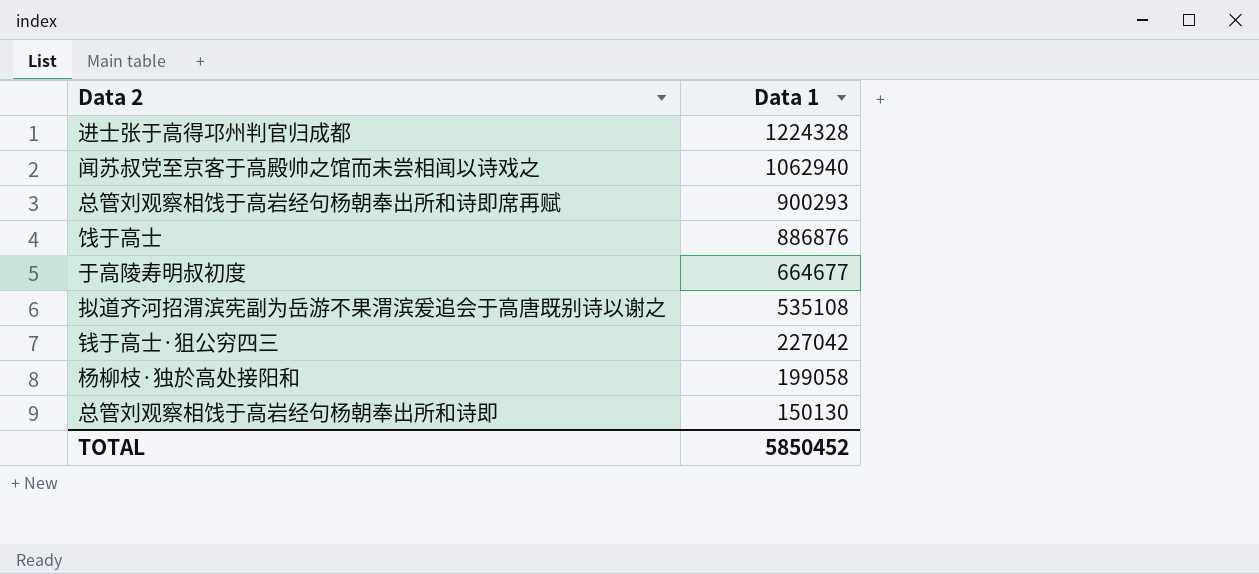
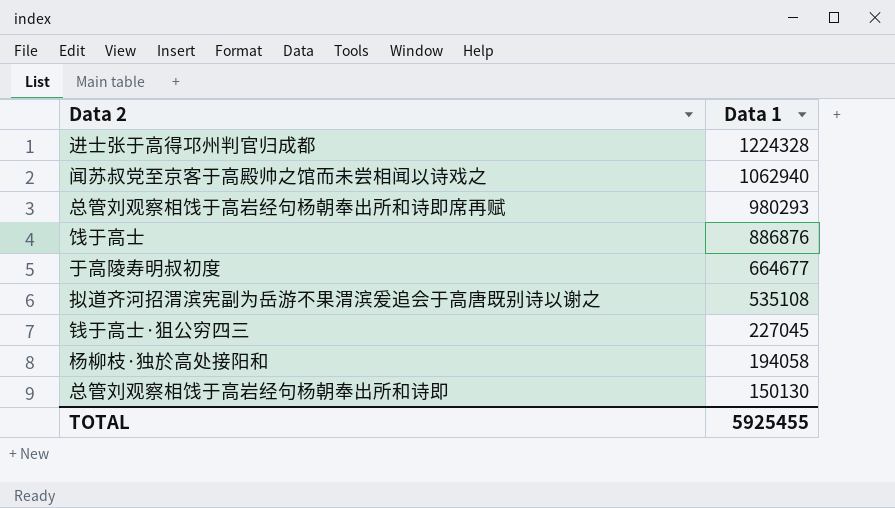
总管刘观察相饯于高岩经句杨朝奉出所和诗即席再赋 | Data 1: 900293 -> 980293
钱于高士·狙公穷四三 | Data 1: 227042 -> 227045
杨柳枝·独於高处接阳和 | Data 1: 199058 -> 194058
TOTAL | Data 1: 5850452 -> 5925455

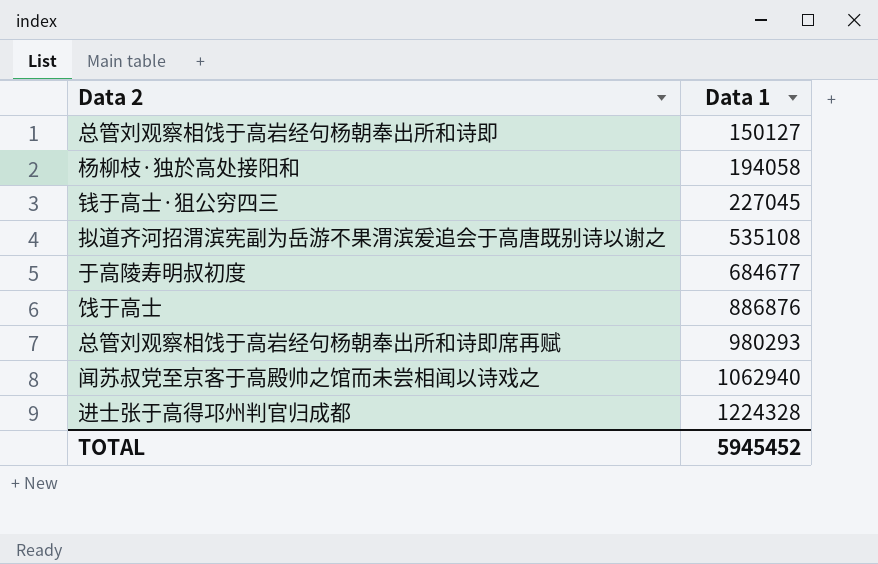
row order: Data 1 descending -> Data 1 ascending
总管刘观察相饯于高岩经句杨朝奉出所和诗即 | Data 1: 150130 -> 150127
于高陵寿明叔初度 | Data 1: 664677 -> 684677
TOTAL | Data 1: 5925455 -> 5945452

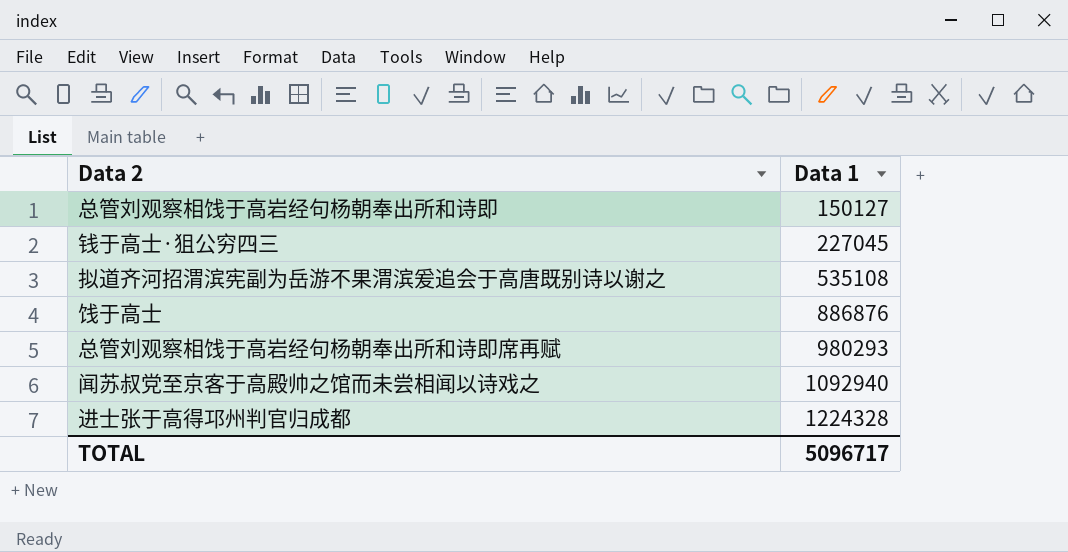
row 杨柳枝·独於高处接阳和: 194058 -> none
row 于高陵寿明叔初度: 684677 -> none
闻苏叔党至京客于高殿帅之馆而未尝相闻以诗戏之 | Data 1: 1062940 -> 1092940
TOTAL | Data 1: 5945452 -> 5096717

